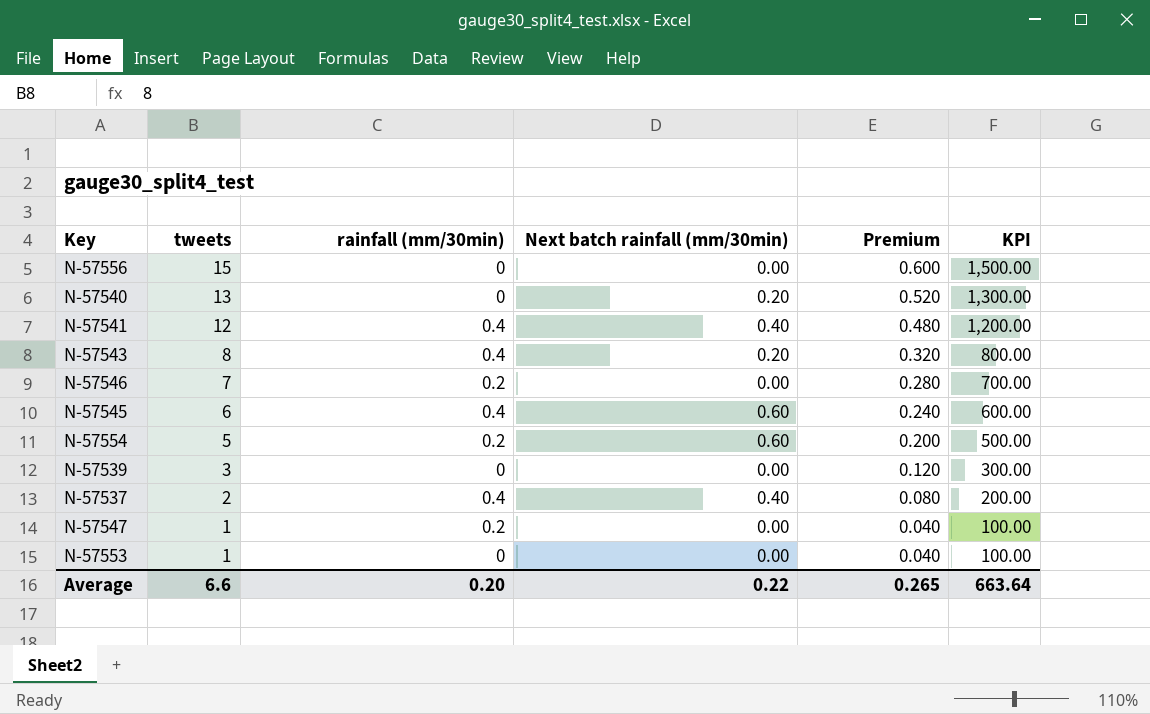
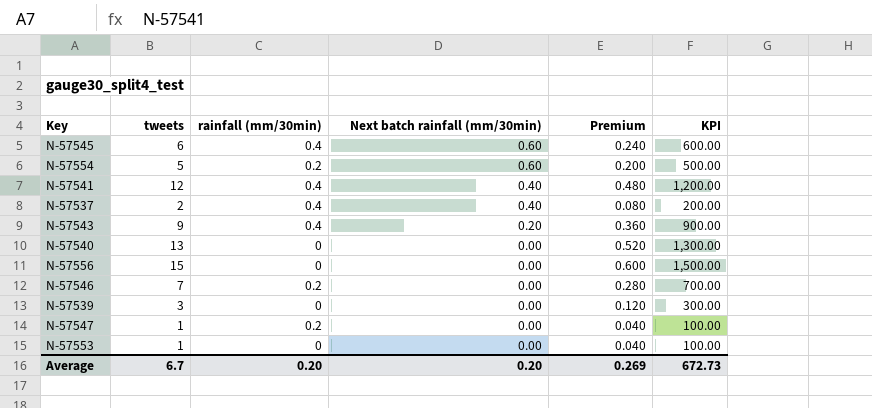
row order: tweets descending -> Next batch rainfall (mm/30min) descending
N-57543 | tweets: 8 -> 9
N-57543 | Premium: 0.320 -> 0.360
N-57543 | KPI: 800.00 -> 900.00
N-57540 | Next batch rainfall (mm/30min): 0.20 -> 0.00
Average | tweets: 6.6 -> 6.7
Average | Next batch rainfall (mm/30min): 0.22 -> 0.20
Average | Premium: 0.265 -> 0.269
Average | KPI: 663.64 -> 672.73

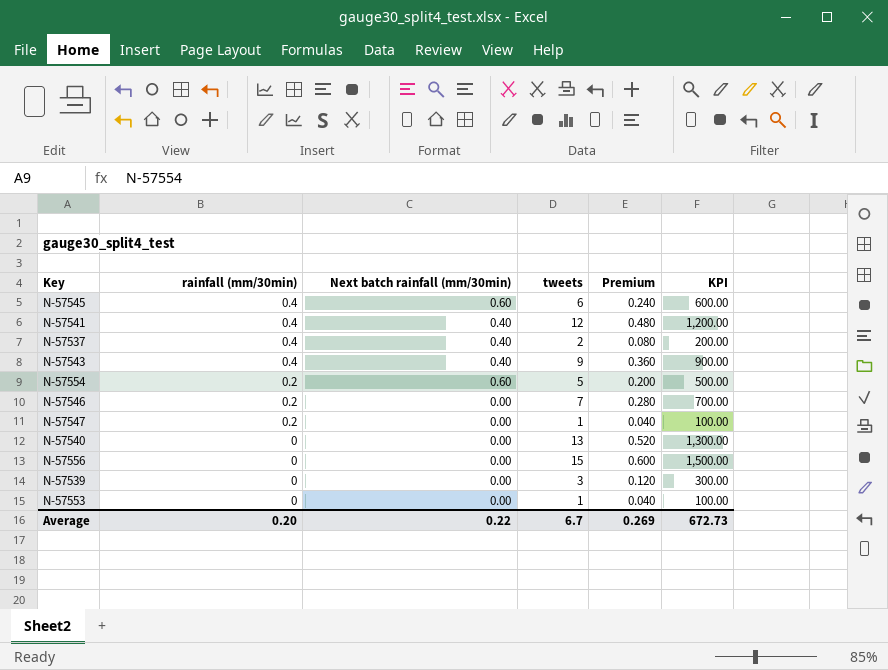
row order: Next batch rainfall (mm/30min) descending -> rainfall (mm/30min) descending
column tweets | position: 2 -> 4
N-57543 | Next batch rainfall (mm/30min): 0.20 -> 0.40
Average | Next batch rainfall (mm/30min): 0.20 -> 0.22

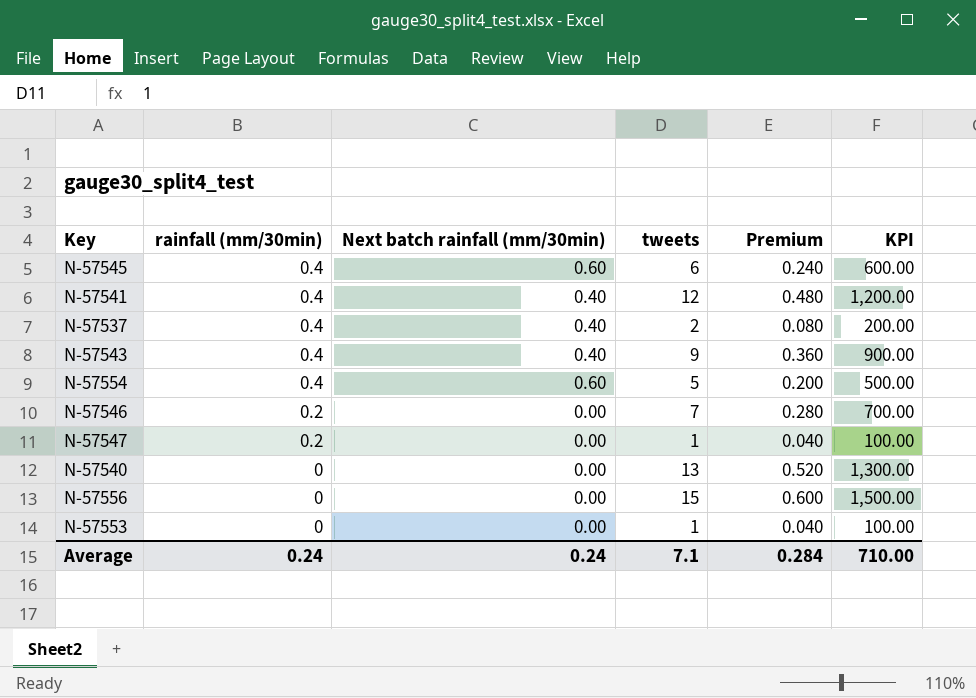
row N-57539: 0 | 0.00 | 3 | 0.120 | 300.00 -> none
N-57554 | rainfall (mm/30min): 0.2 -> 0.4
Average | rainfall (mm/30min): 0.20 -> 0.24
Average | Next batch rainfall (mm/30min): 0.22 -> 0.24
Average | tweets: 6.7 -> 7.1
Average | Premium: 0.269 -> 0.284
Average | KPI: 672.73 -> 710.00

